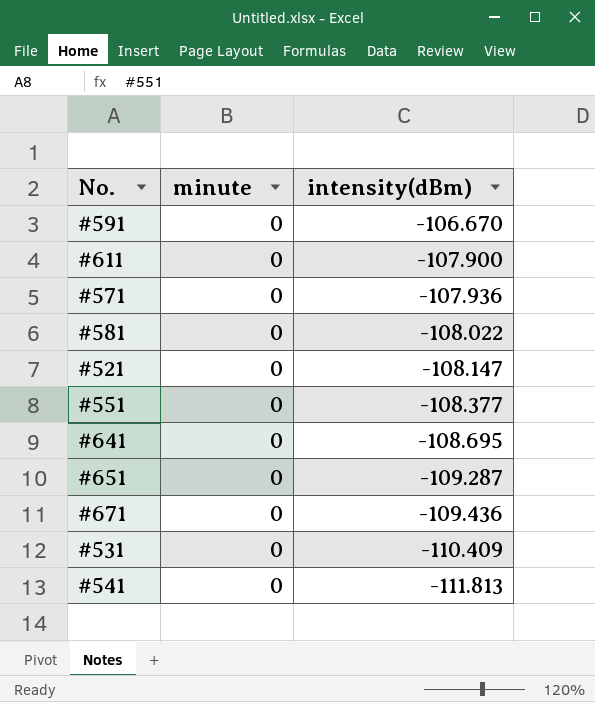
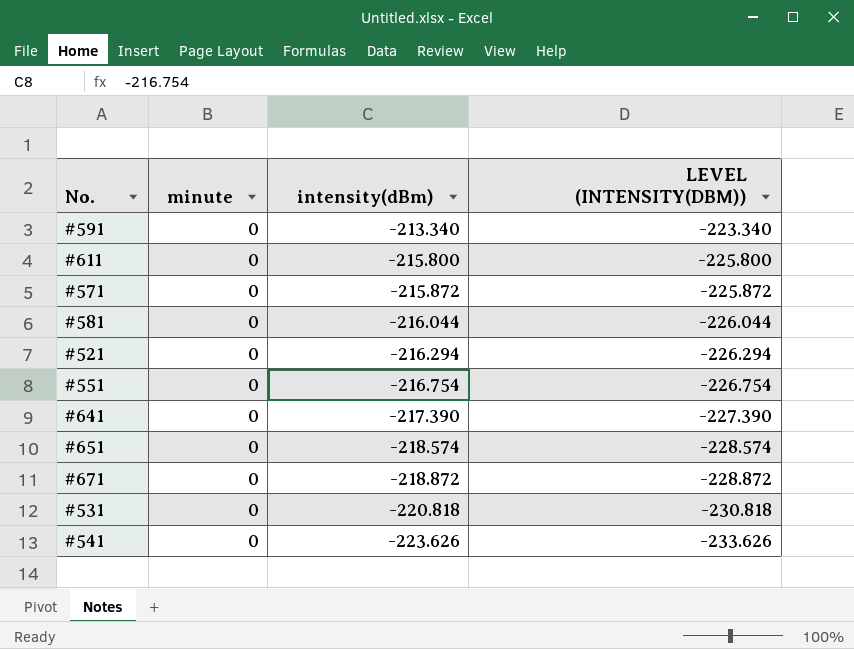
column LEVEL (INTENSITY(DBM)) | formula: none -> [intensity(dBm)] - 10
#591 | intensity(dBm): -106.670 -> -213.340
#611 | intensity(dBm): -107.900 -> -215.800
#571 | intensity(dBm): -107.936 -> -215.872
#581 | intensity(dBm): -108.022 -> -216.044
#521 | intensity(dBm): -108.147 -> -216.294
#551 | intensity(dBm): -108.377 -> -216.754
#641 | intensity(dBm): -108.695 -> -217.390
#651 | intensity(dBm): -109.287 -> -218.574
#671 | intensity(dBm): -109.436 -> -218.872
#531 | intensity(dBm): -110.409 -> -220.818
#541 | intensity(dBm): -111.813 -> -223.626

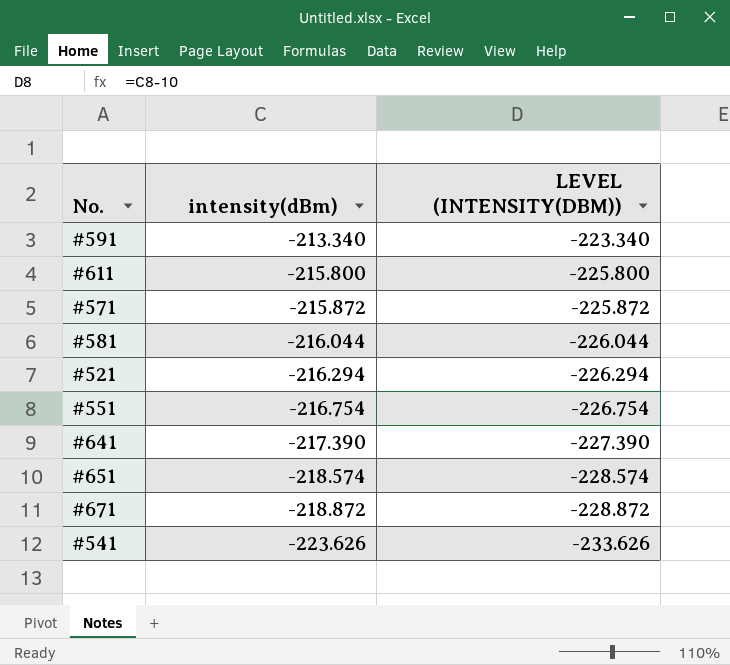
column minute | position: 2 -> none
row #531: 0 | -220.818 | -230.818 -> none

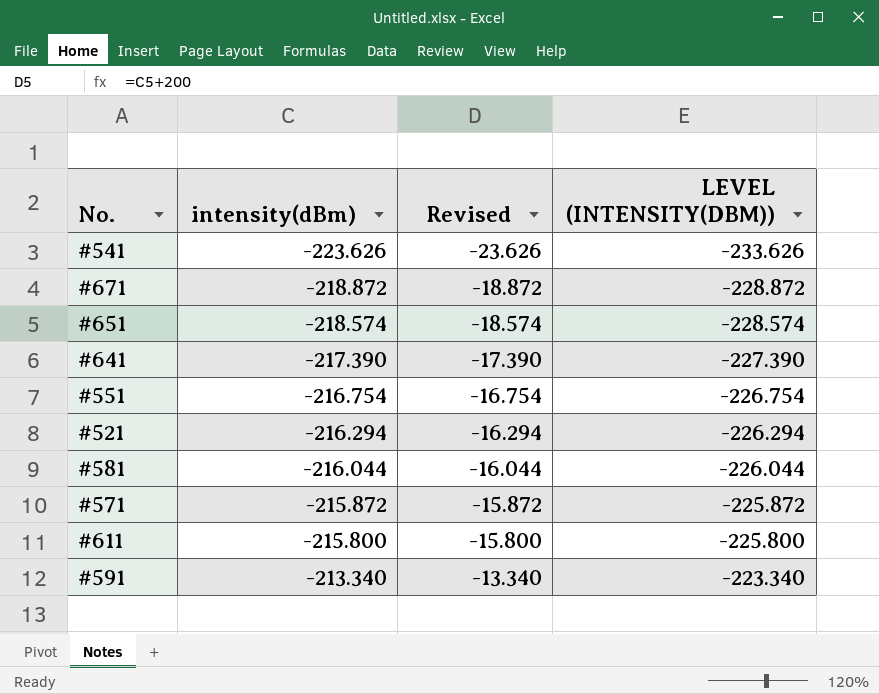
row order: intensity(dBm) descending -> intensity(dBm) ascending
column Revised | formula: none -> [intensity(dBm)] + 200

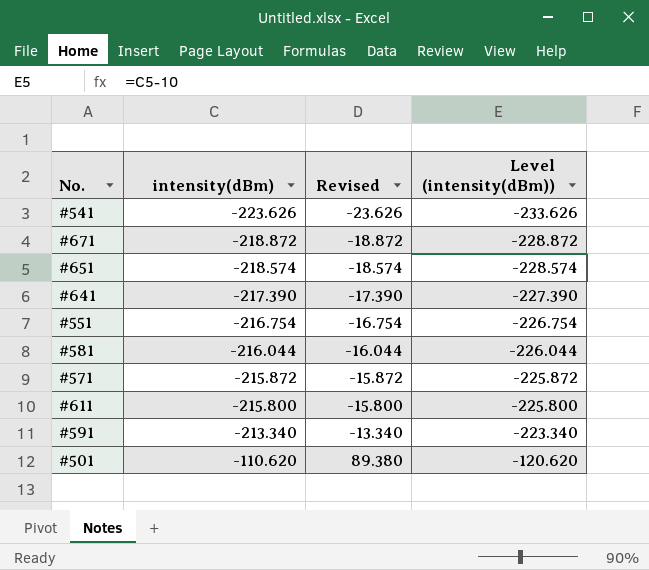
column name: LEVEL (INTENSITY(DBM)) -> Level (intensity(dBm))
row #521: -216.294 | -16.294 | -226.294 -> none
row #501: none -> -110.620 | 89.380 | -120.620

